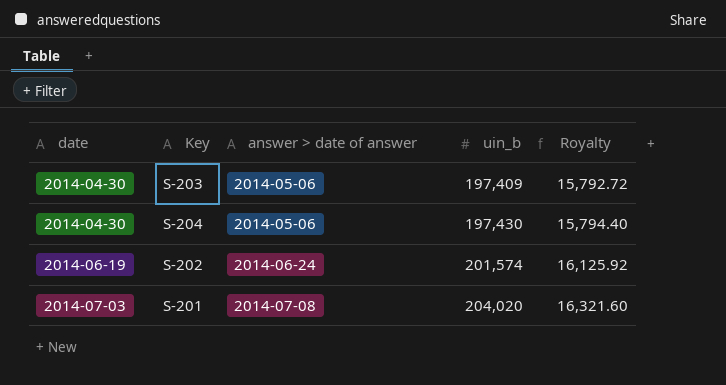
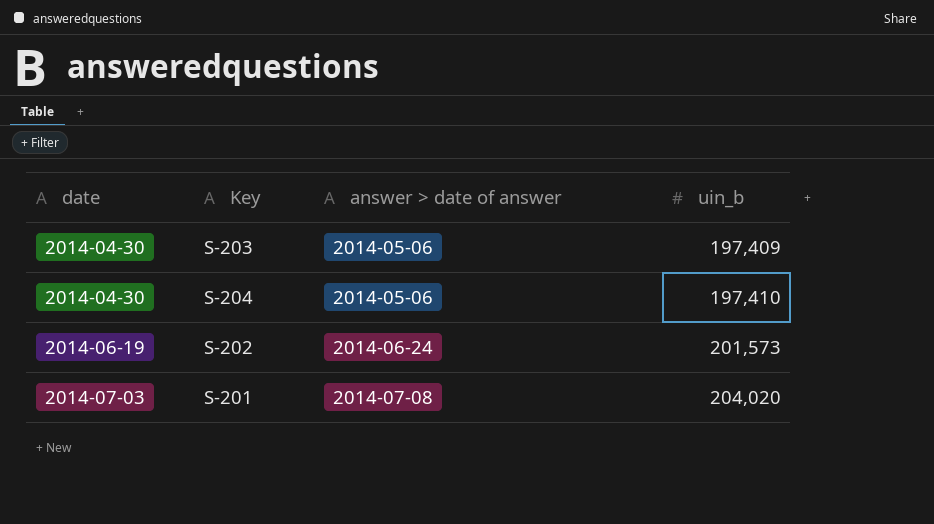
column Royalty | formula: [uin_b] * 0.08 -> none
S-204 | uin_b: 197,430 -> 197,410
S-202 | uin_b: 201,574 -> 201,573

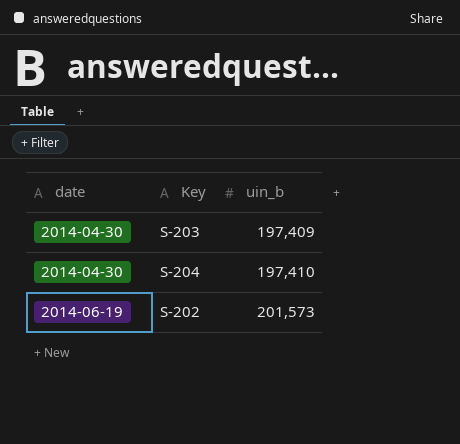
column answer > date of answer | position: 3 -> none
row S-201: 2014-07-03 | 2014-07-08 | 204,020 -> none

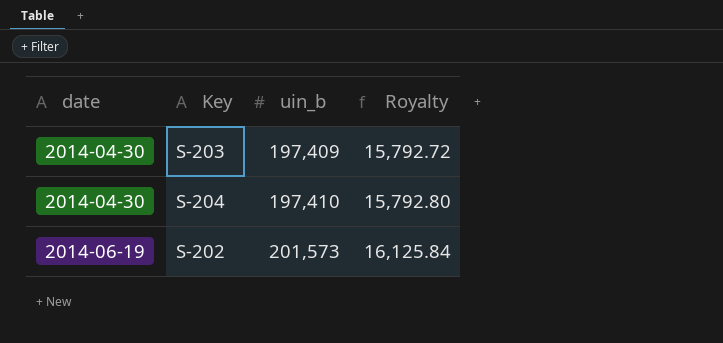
column Royalty | formula: none -> [uin_b] * 0.08

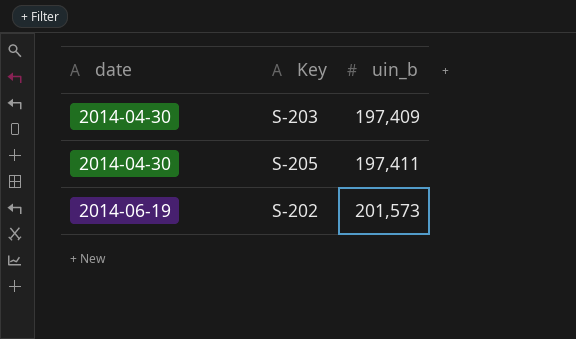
column Royalty | formula: [uin_b] * 0.08 -> none
row S-204: 2014-04-30 | 197,410 | 15,792.80 -> none
row S-205: none -> 2014-04-30 | 197,411

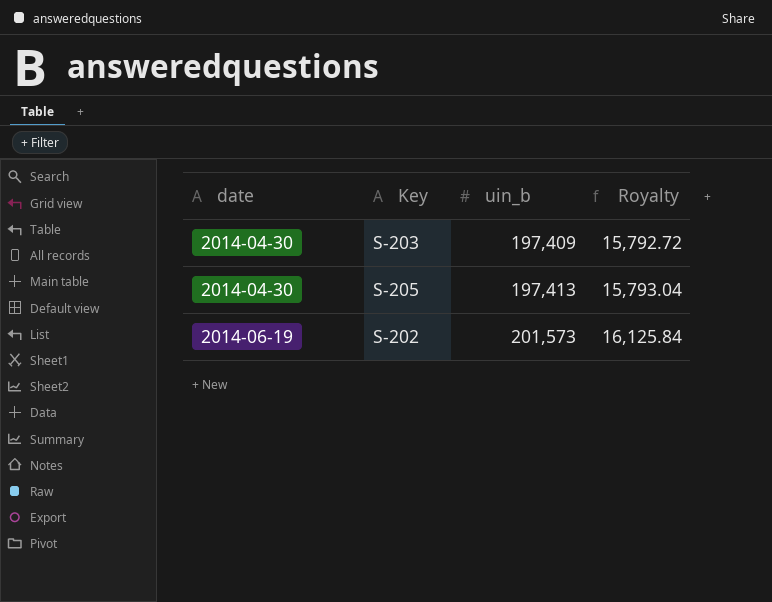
column Royalty | formula: none -> [uin_b] * 0.08
S-205 | uin_b: 197,411 -> 197,413

